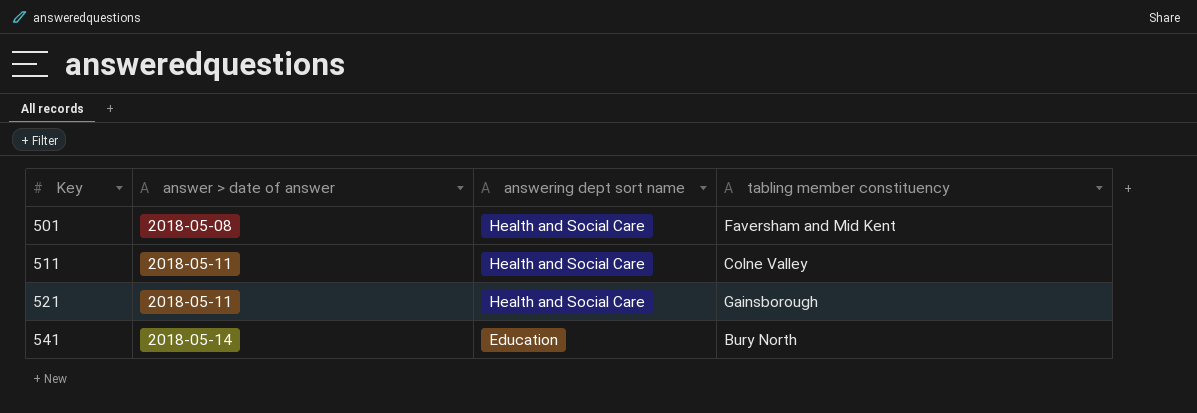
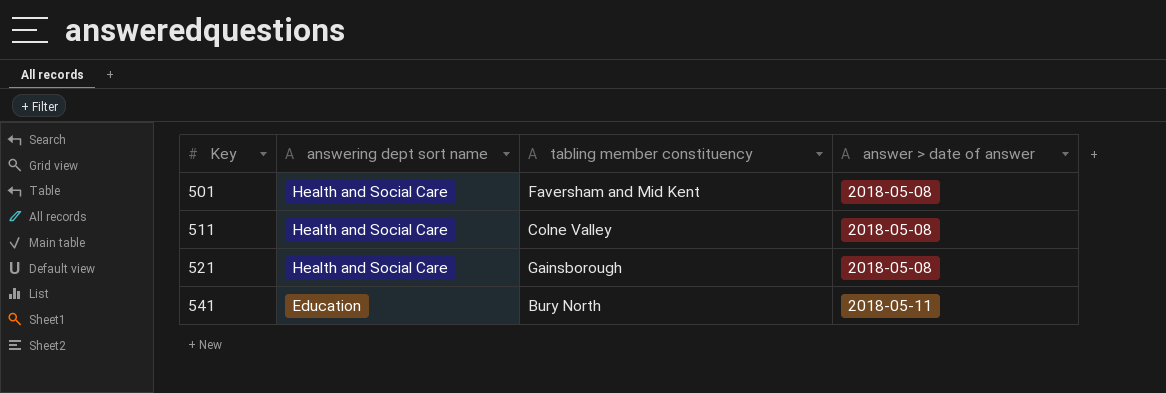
column answer > date of answer | position: 2 -> 4
511 | answer > date of answer: 2018-05-11 -> 2018-05-08
521 | answer > date of answer: 2018-05-11 -> 2018-05-08
541 | answer > date of answer: 2018-05-14 -> 2018-05-11

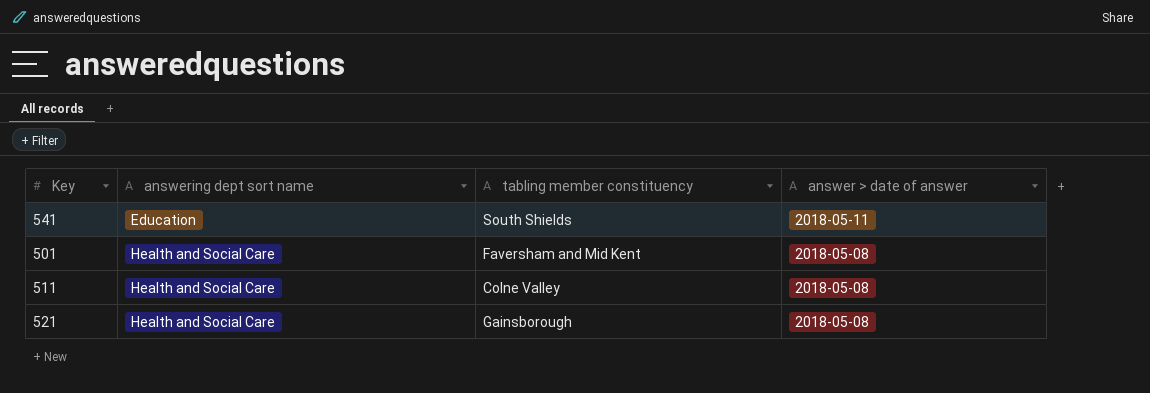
row order: Key ascending -> answering dept sort name ascending
541 | tabling member constituency: Bury North -> South Shields

